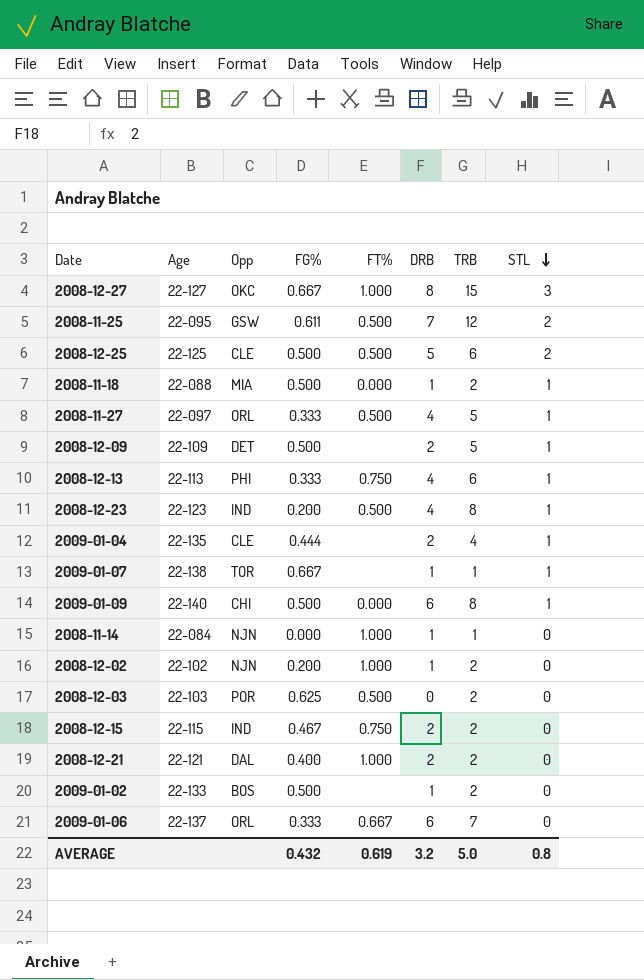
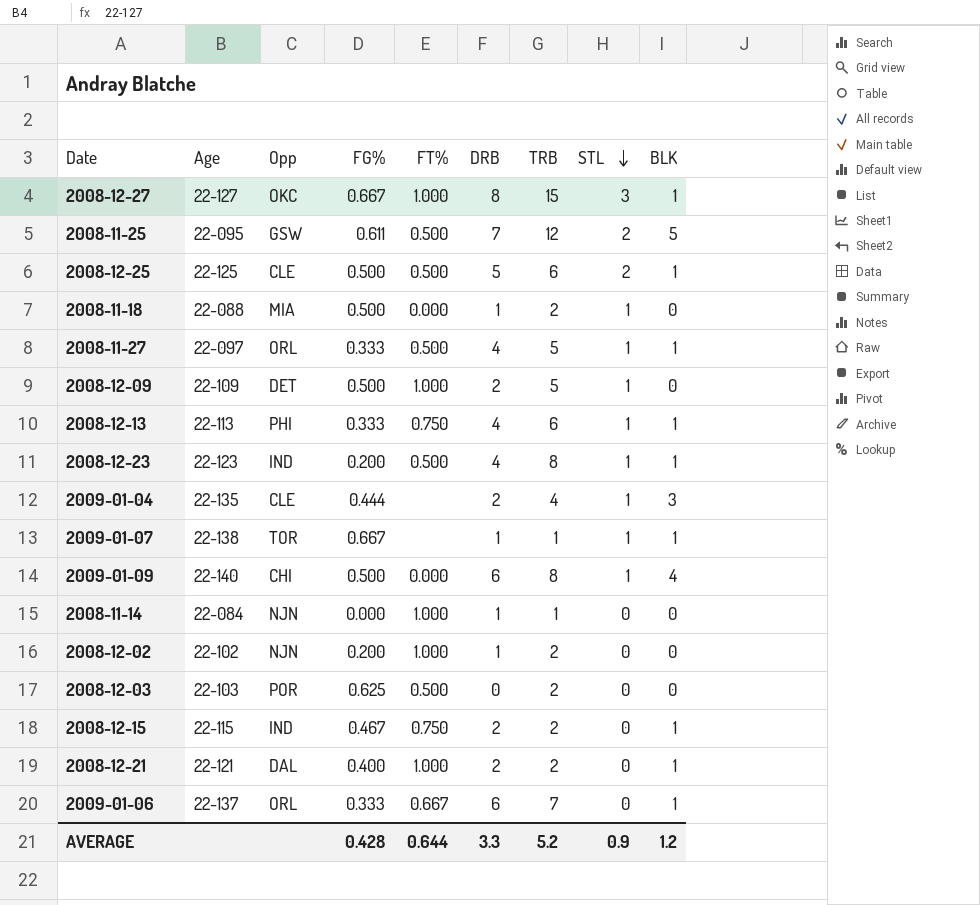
column BLK | position: none -> 9
row 2009-01-02: 22-133 | BOS | 0.500 | none | 1 | 2 | 0 -> none
2008-12-09 | FT%: none -> 1.000
AVERAGE | FG%: 0.432 -> 0.428
AVERAGE | FT%: 0.619 -> 0.644
AVERAGE | DRB: 3.2 -> 3.3
AVERAGE | TRB: 5.0 -> 5.2
AVERAGE | STL: 0.8 -> 0.9

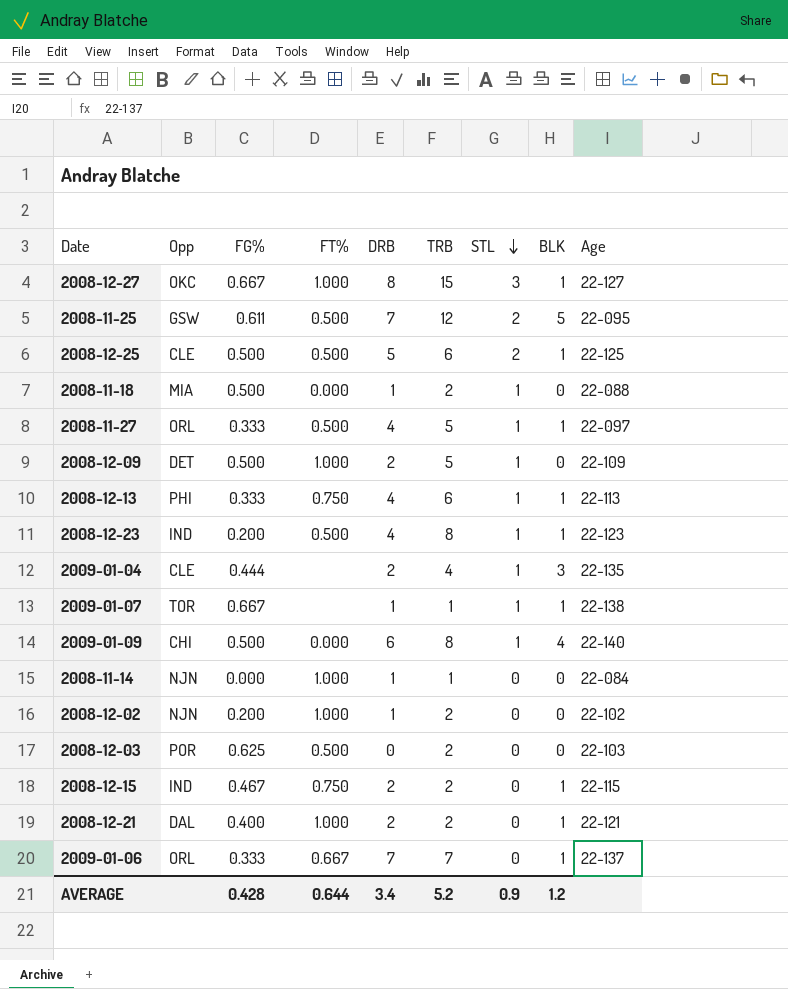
column Age | position: 2 -> 9
2009-01-06 | DRB: 6 -> 7
AVERAGE | DRB: 3.3 -> 3.4

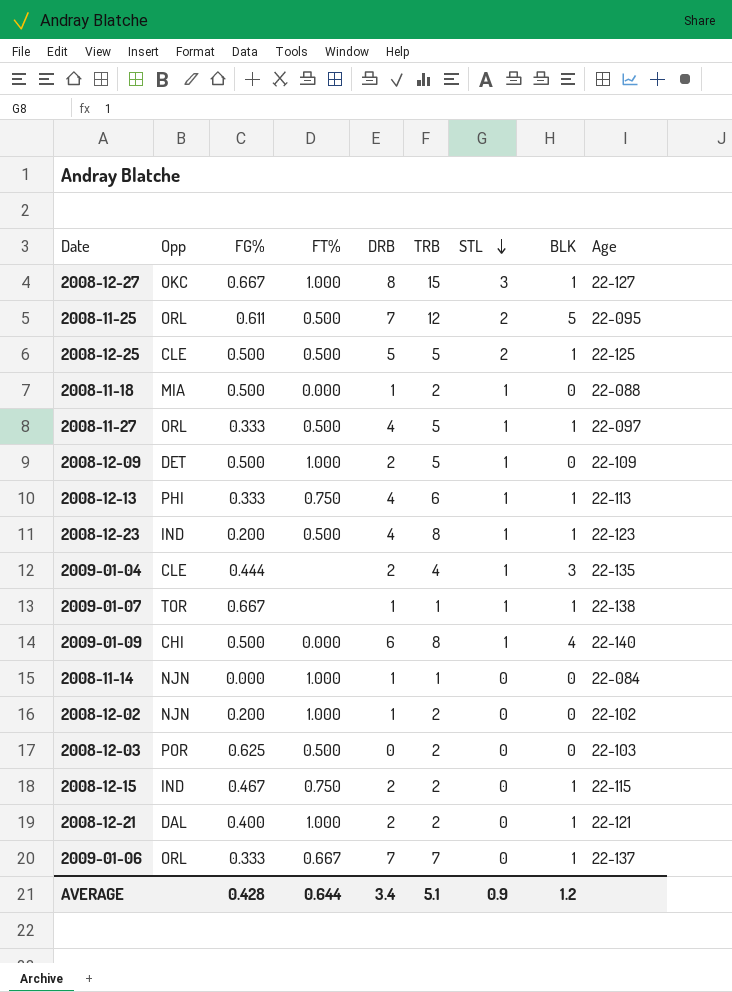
2008-11-25 | Opp: GSW -> ORL
2008-12-25 | TRB: 6 -> 5
AVERAGE | TRB: 5.2 -> 5.1

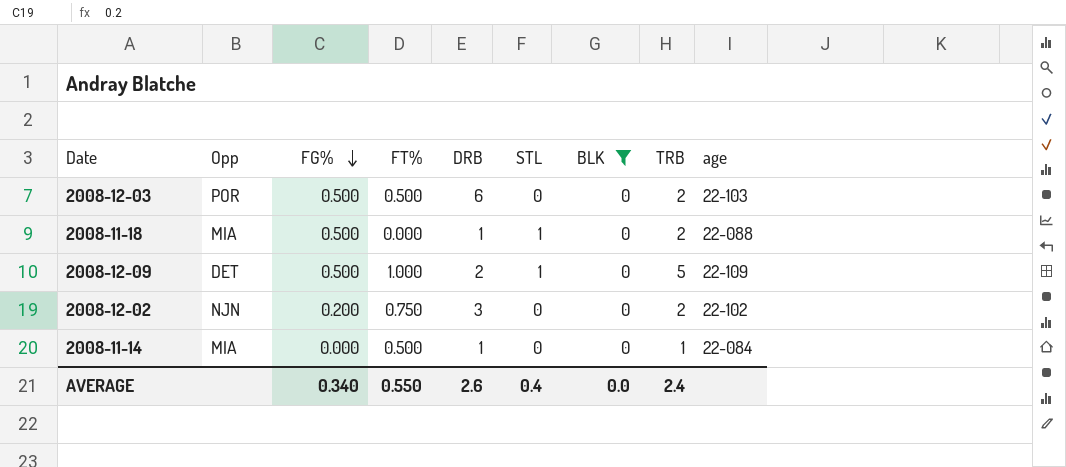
filter: none -> BLK = 0
row order: STL descending -> FG% descending
column TRB | position: 6 -> 8
column name: Age -> age
2008-12-03 | FG%: 0.625 -> 0.500
2008-12-03 | DRB: 0 -> 6
2008-12-02 | FT%: 1.000 -> 0.750
2008-12-02 | DRB: 1 -> 3
2008-11-14 | Opp: NJN -> MIA
2008-11-14 | FT%: 1.000 -> 0.500
AVERAGE | FG%: 0.428 -> 0.340
AVERAGE | FT%: 0.644 -> 0.550
AVERAGE | DRB: 3.4 -> 2.6
AVERAGE | STL: 0.9 -> 0.4
AVERAGE | BLK: 1.2 -> 0.0
AVERAGE | TRB: 5.1 -> 2.4

